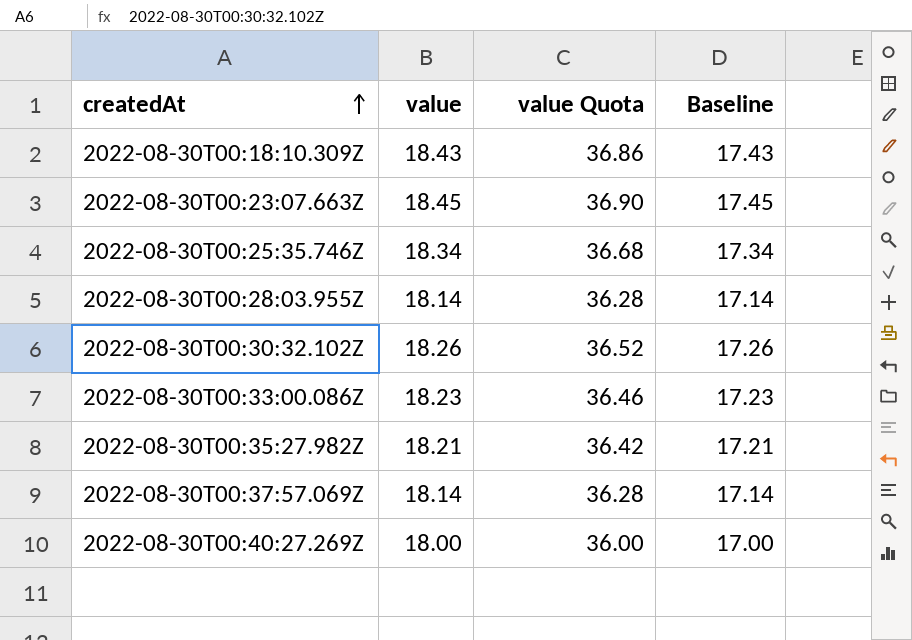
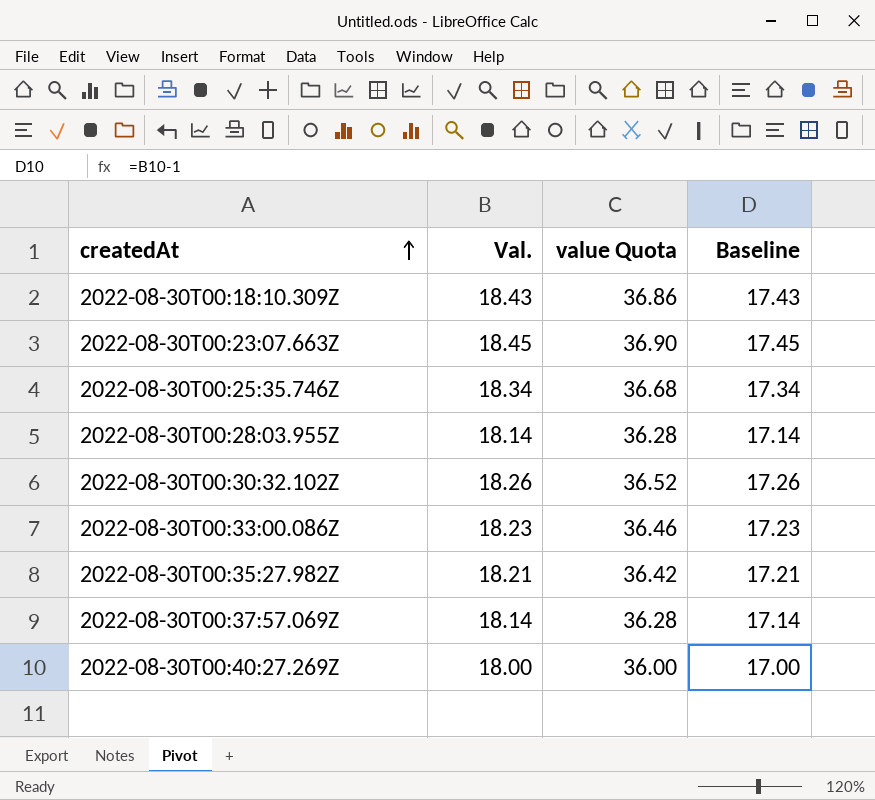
column name: value -> Val.

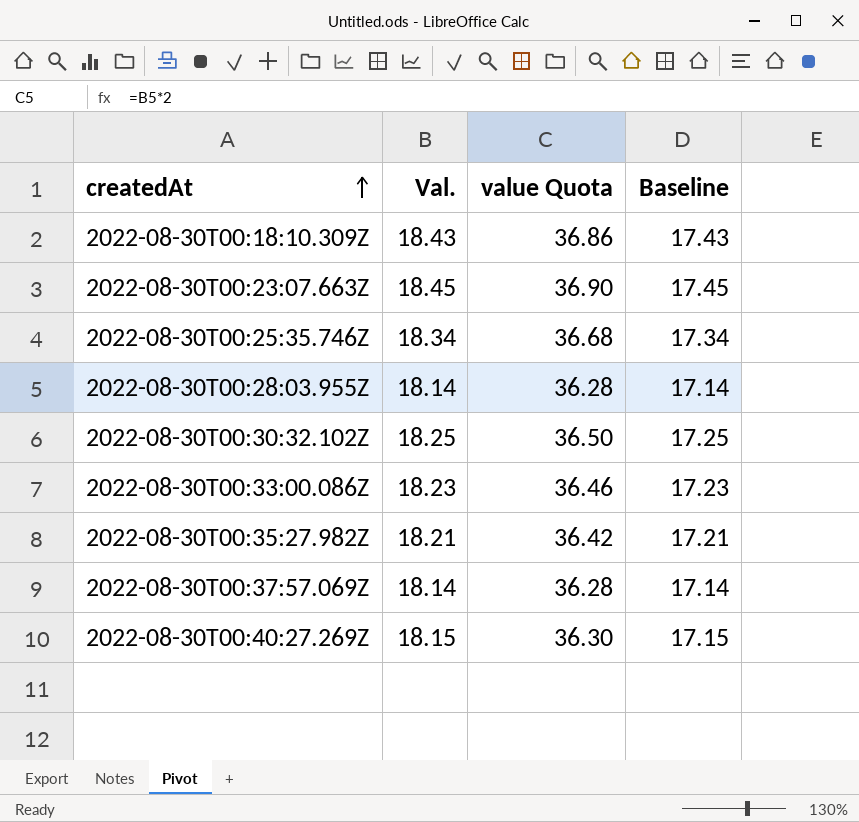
2022-08-30T00:30:32.102Z | Val.: 18.26 -> 18.25
2022-08-30T00:30:32.102Z | value Quota: 36.52 -> 36.50
2022-08-30T00:30:32.102Z | Baseline: 17.26 -> 17.25
2022-08-30T00:40:27.269Z | Val.: 18.00 -> 18.15
2022-08-30T00:40:27.269Z | value Quota: 36.00 -> 36.30
2022-08-30T00:40:27.269Z | Baseline: 17.00 -> 17.15

